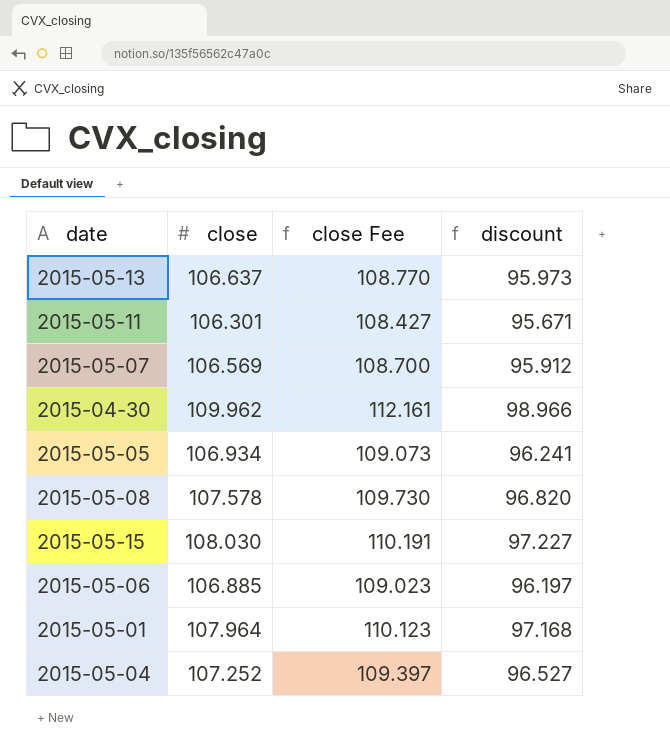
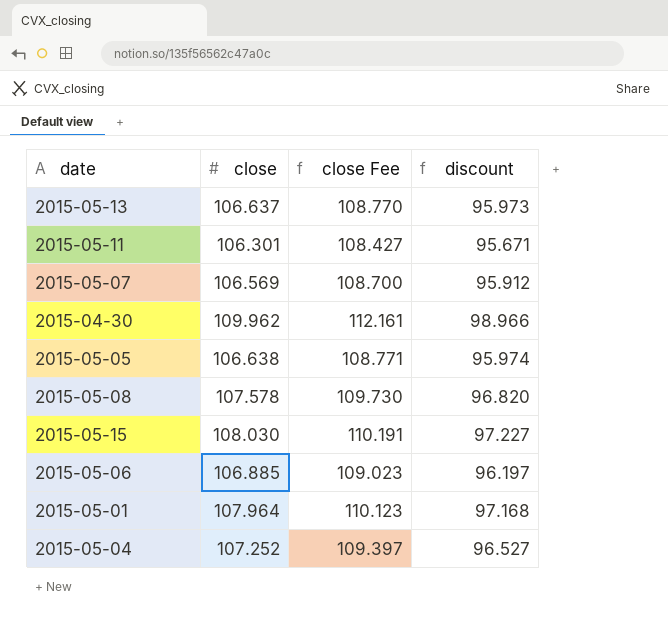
2015-05-05 | close: 106.934 -> 106.638
2015-05-05 | close Fee: 109.073 -> 108.771
2015-05-05 | discount: 96.241 -> 95.974

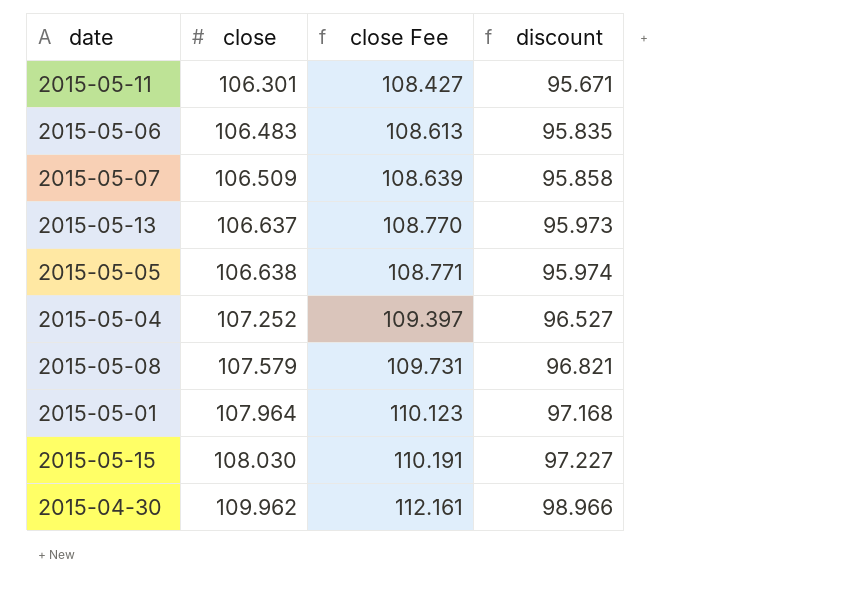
row order: none -> close ascending
2015-05-06 | close: 106.885 -> 106.483
2015-05-06 | close Fee: 109.023 -> 108.613
2015-05-06 | discount: 96.197 -> 95.835
2015-05-07 | close: 106.569 -> 106.509
2015-05-07 | close Fee: 108.700 -> 108.639
2015-05-07 | discount: 95.912 -> 95.858
2015-05-08 | close: 107.578 -> 107.579
2015-05-08 | close Fee: 109.730 -> 109.731
2015-05-08 | discount: 96.820 -> 96.821

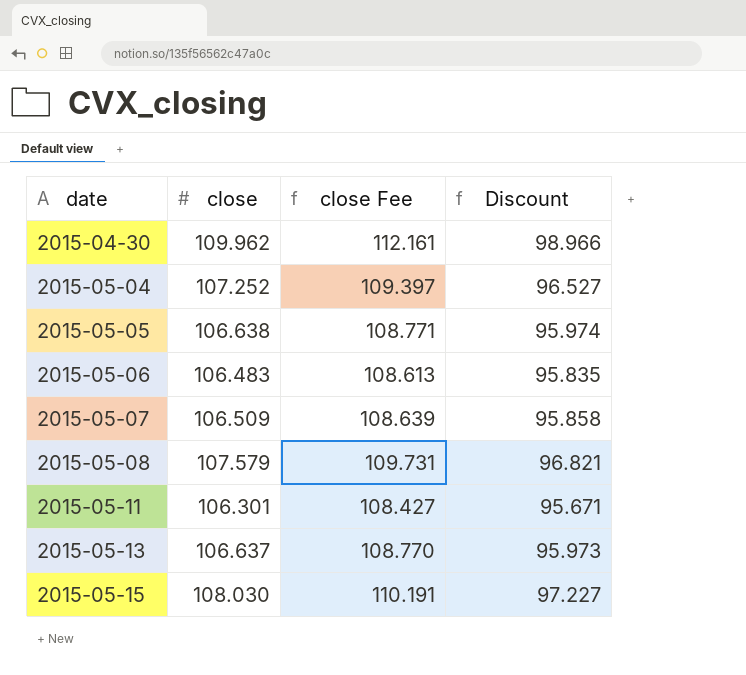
row order: close ascending -> date ascending
column name: discount -> Discount
row 2015-05-01: 107.964 | 110.123 | 97.168 -> none

